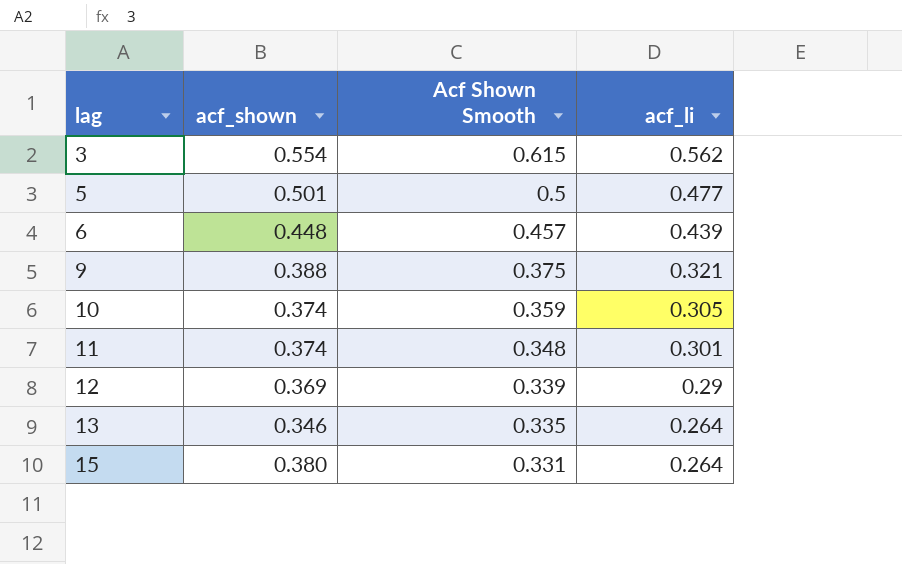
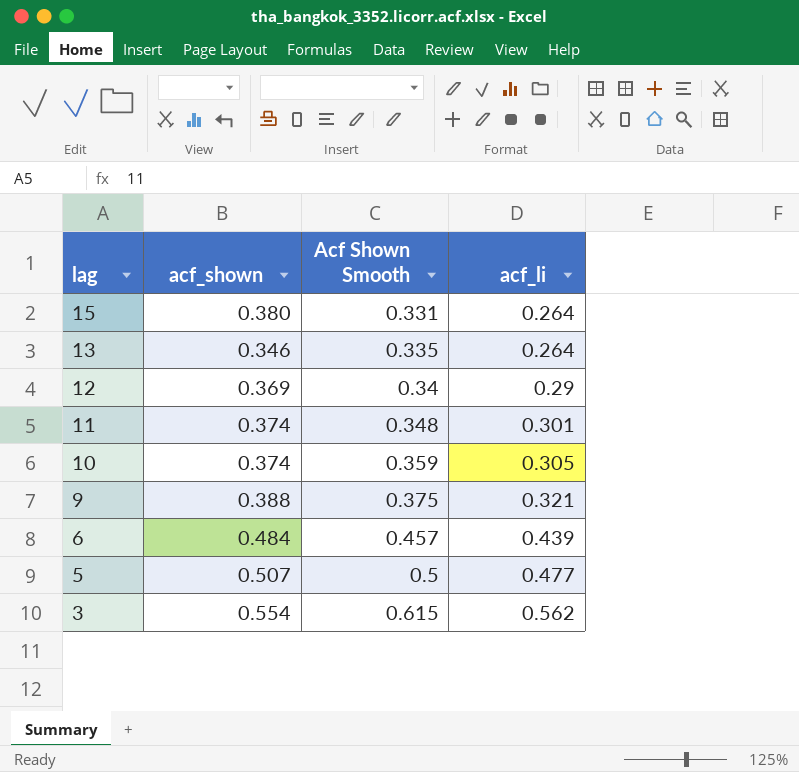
row order: lag ascending -> lag descending
12 | Acf Shown Smooth: 0.339 -> 0.34
6 | acf_shown: 0.448 -> 0.484
5 | acf_shown: 0.501 -> 0.507

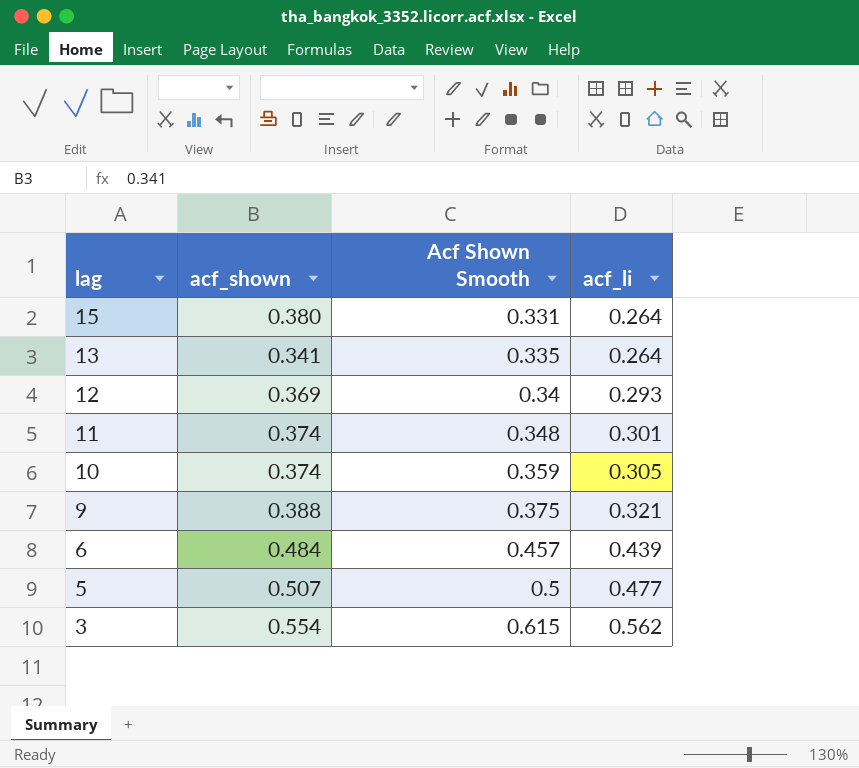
13 | acf_shown: 0.346 -> 0.341
12 | acf_li: 0.29 -> 0.293

